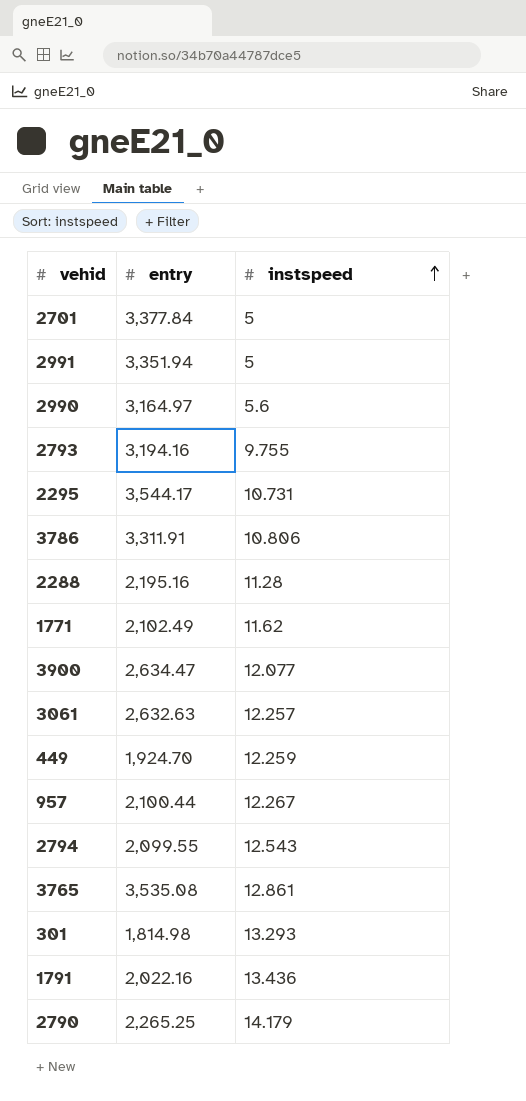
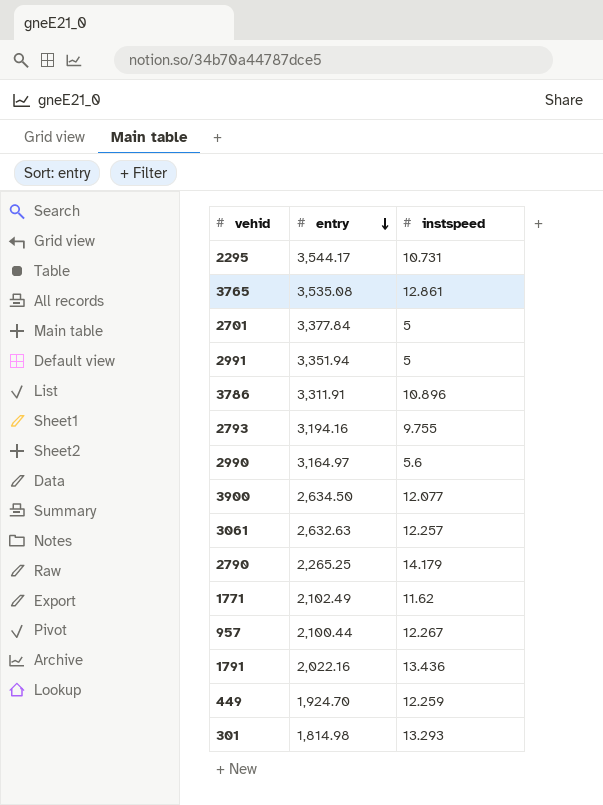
row order: instspeed ascending -> entry descending
row 2288: 2,195.16 | 11.28 -> none
row 2794: 2,099.55 | 12.543 -> none
3786 | instspeed: 10.806 -> 10.896
3900 | entry: 2,634.47 -> 2,634.50

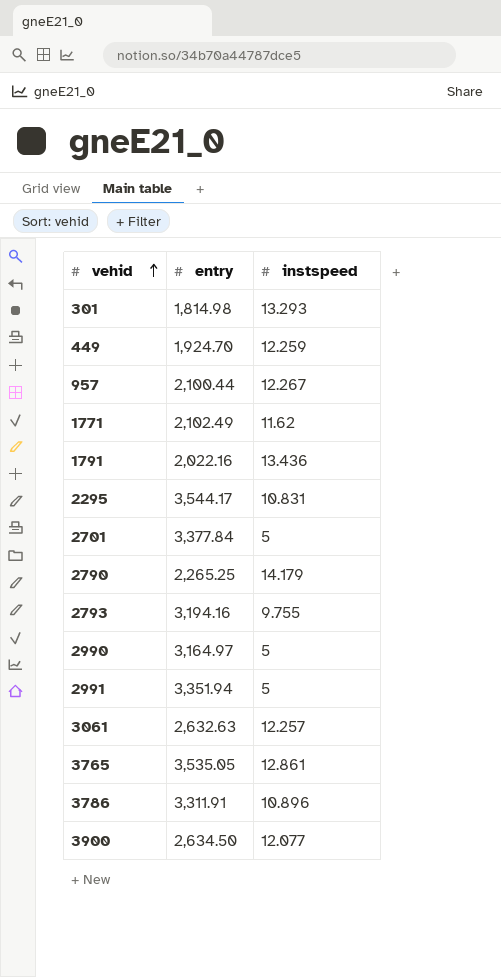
row order: entry descending -> vehid ascending
2295 | instspeed: 10.731 -> 10.831
2990 | instspeed: 5.6 -> 5
3765 | entry: 3,535.08 -> 3,535.05

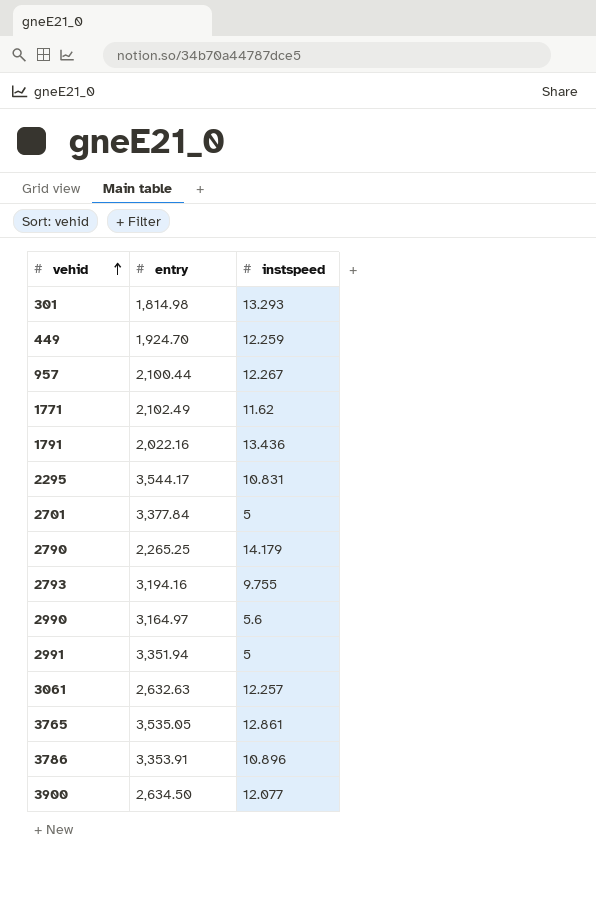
2990 | instspeed: 5 -> 5.6
3786 | entry: 3,311.91 -> 3,353.91

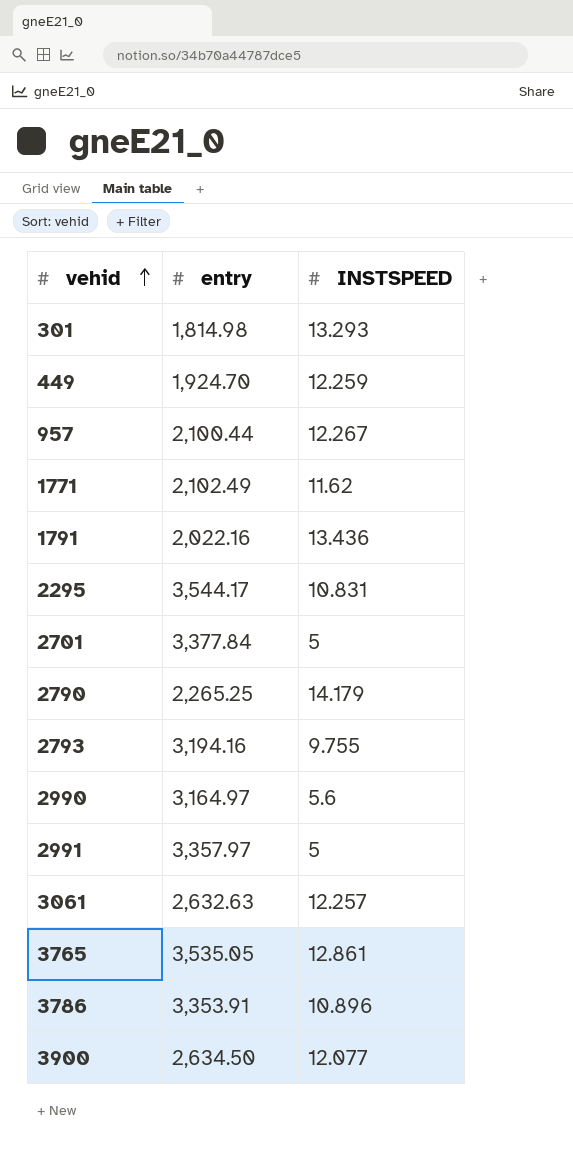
column name: instspeed -> INSTSPEED
2991 | entry: 3,351.94 -> 3,357.97

